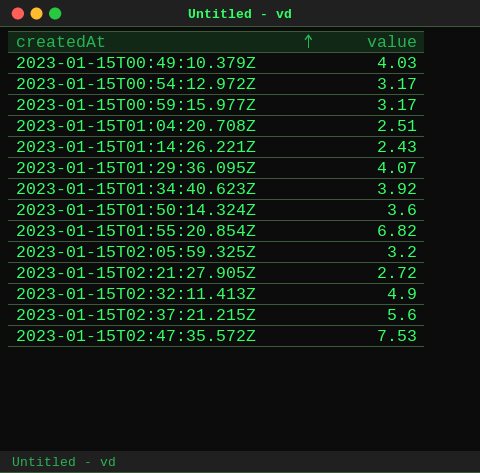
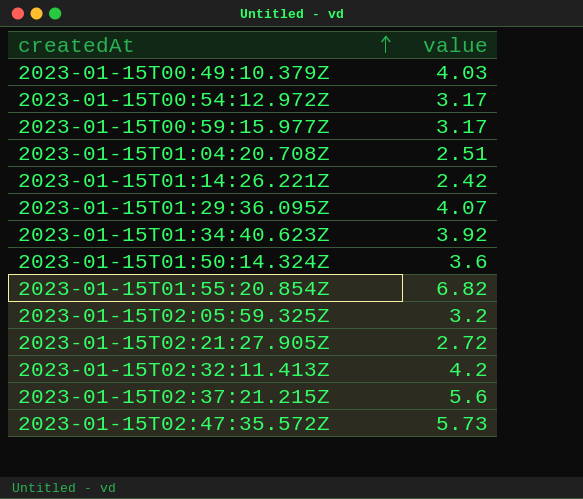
2023-01-15T01:14:26.221Z | value: 2.43 -> 2.42
2023-01-15T02:32:11.413Z | value: 4.9 -> 4.2
2023-01-15T02:47:35.572Z | value: 7.53 -> 5.73

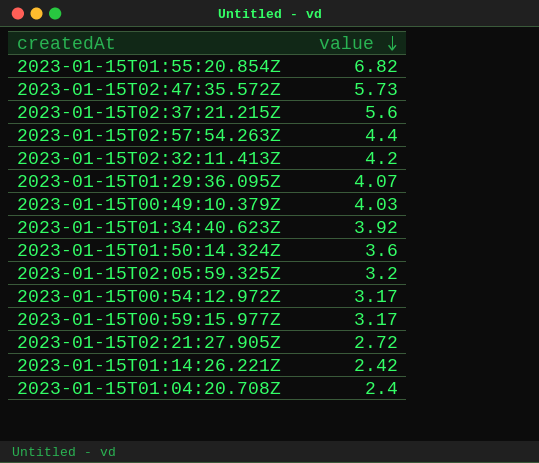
row order: createdAt ascending -> value descending
row 2023-01-15T02:57:54.263Z: none -> 4.4
2023-01-15T01:04:20.708Z | value: 2.51 -> 2.4

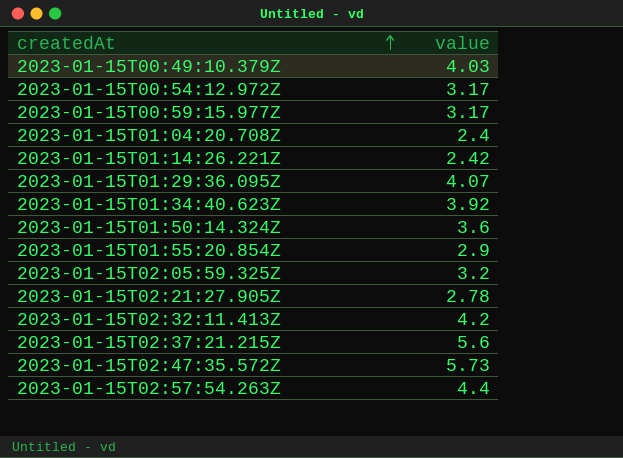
row order: value descending -> createdAt ascending
2023-01-15T01:55:20.854Z | value: 6.82 -> 2.9
2023-01-15T02:21:27.905Z | value: 2.72 -> 2.78

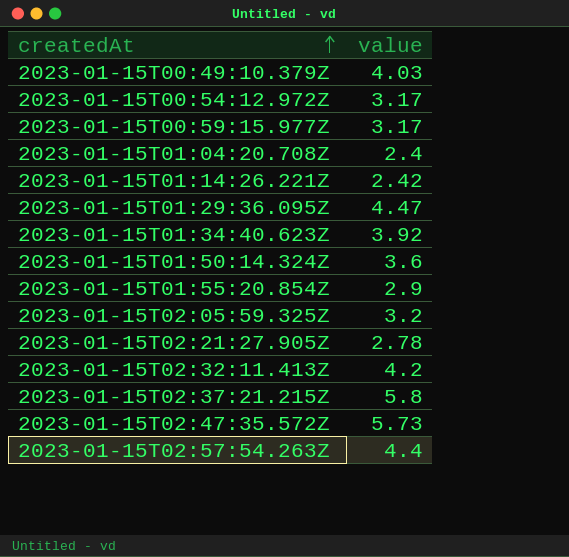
2023-01-15T01:29:36.095Z | value: 4.07 -> 4.47
2023-01-15T02:37:21.215Z | value: 5.6 -> 5.8

